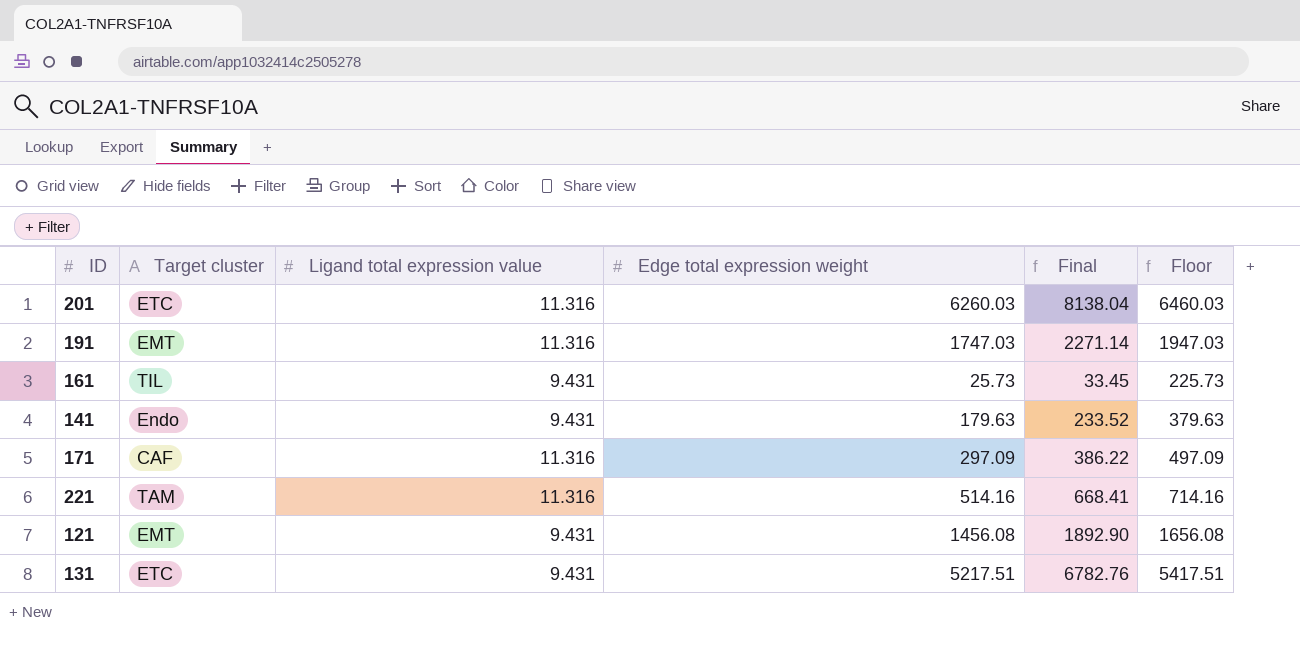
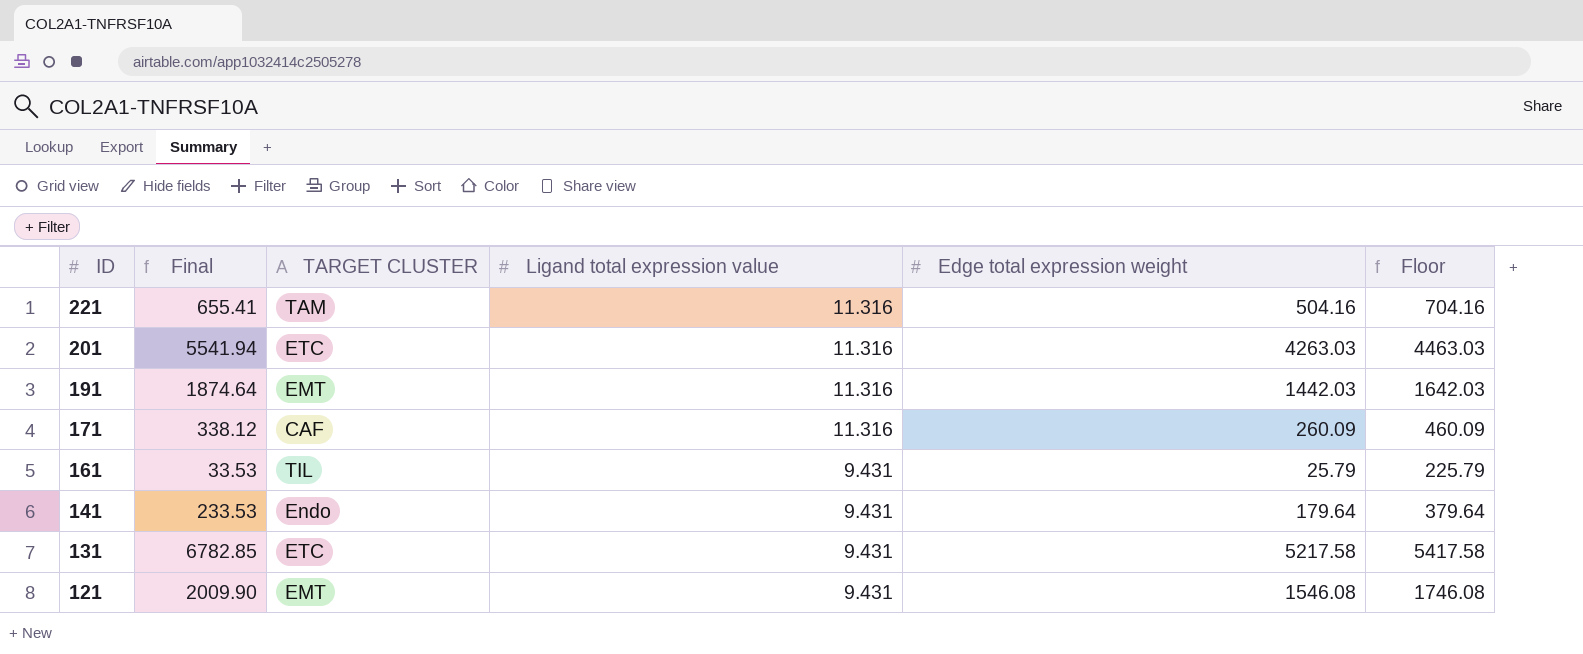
row order: none -> ID descending
column Final | position: 5 -> 2
column name: Target cluster -> TARGET CLUSTER
221 | Final: 668.41 -> 655.41
221 | Edge total expression weight: 514.16 -> 504.16
221 | Floor: 714.16 -> 704.16
201 | Final: 8138.04 -> 5541.94
201 | Edge total expression weight: 6260.03 -> 4263.03
201 | Floor: 6460.03 -> 4463.03
191 | Final: 2271.14 -> 1874.64
191 | Edge total expression weight: 1747.03 -> 1442.03
191 | Floor: 1947.03 -> 1642.03
171 | Final: 386.22 -> 338.12
171 | Edge total expression weight: 297.09 -> 260.09
171 | Floor: 497.09 -> 460.09
161 | Final: 33.45 -> 33.53
161 | Edge total expression weight: 25.73 -> 25.79
161 | Floor: 225.73 -> 225.79
141 | Final: 233.52 -> 233.53
141 | Edge total expression weight: 179.63 -> 179.64
141 | Floor: 379.63 -> 379.64
131 | Final: 6782.76 -> 6782.85
131 | Edge total expression weight: 5217.51 -> 5217.58
131 | Floor: 5417.51 -> 5417.58
121 | Final: 1892.90 -> 2009.90
121 | Edge total expression weight: 1456.08 -> 1546.08
121 | Floor: 1656.08 -> 1746.08

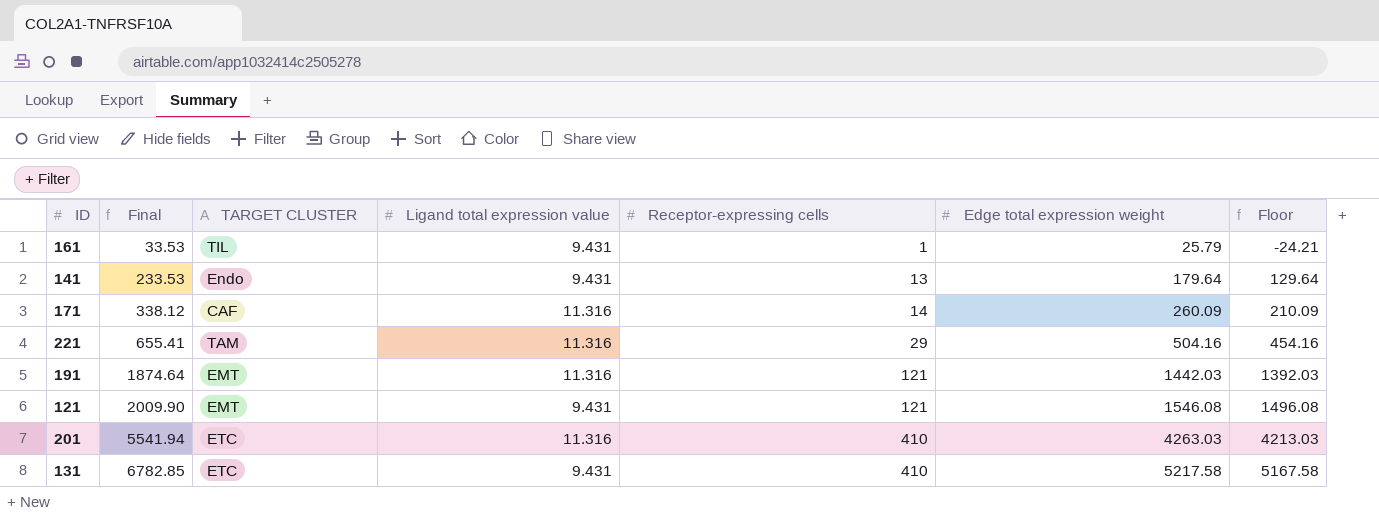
row order: ID descending -> Final ascending
column Receptor-expressing cells | position: none -> 5
column Floor | formula: [Edge total expression weight] + 200 -> [Edge total expression weight] - 50

